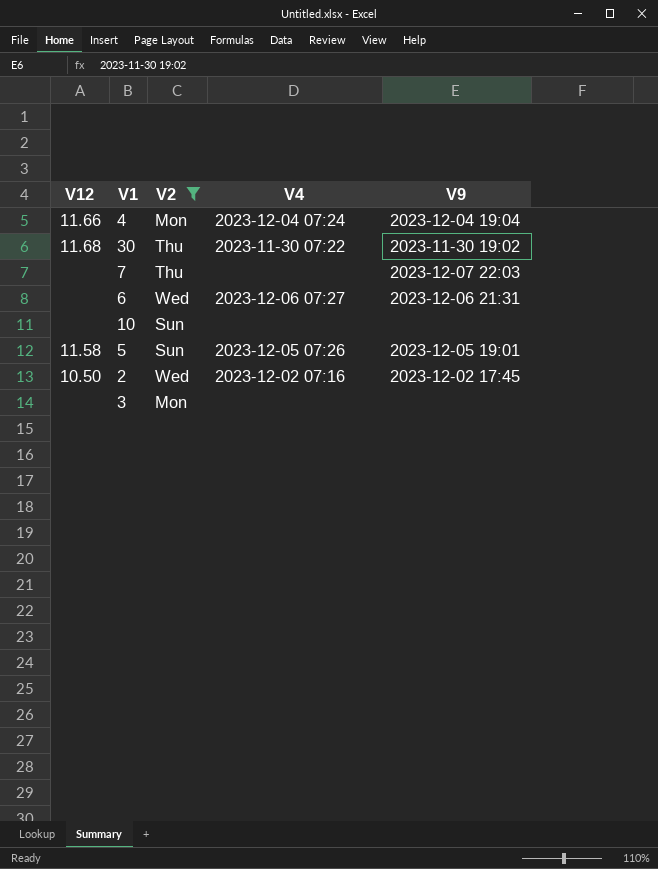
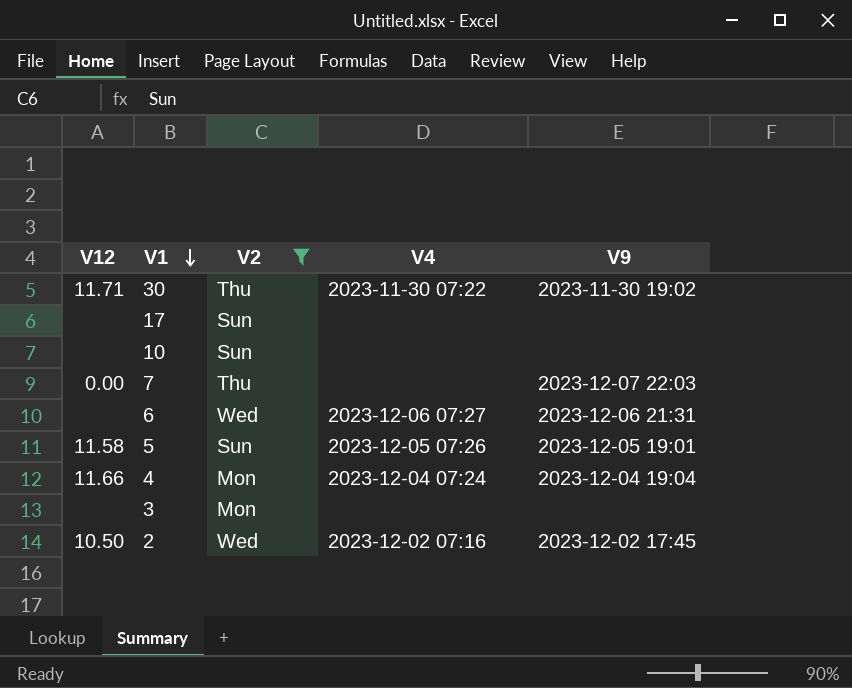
row order: none -> V1 descending
30 | V12: 11.68 -> 11.71
row 17: none -> none | Sun | none | none
7 | V12: none -> 0.00

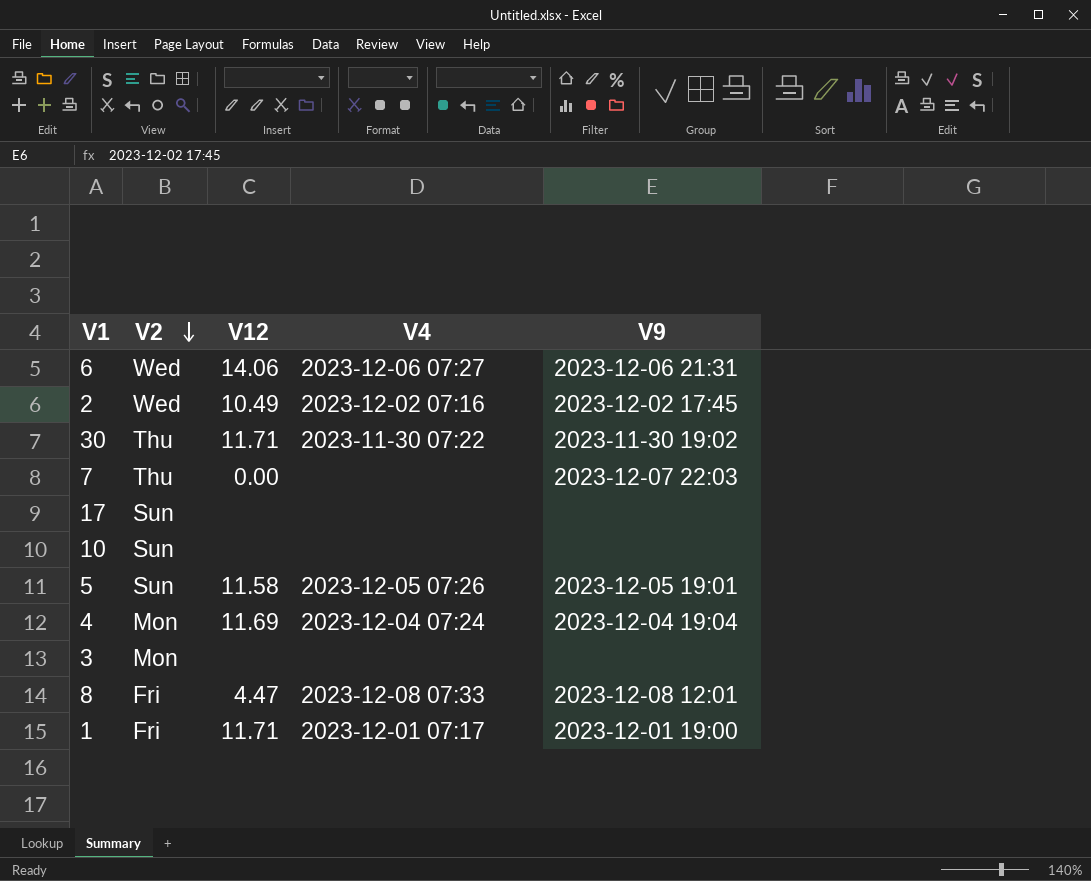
filter: V2 != Fri -> none
row order: V1 descending -> V2 descending
column V12 | position: 1 -> 3
6 | V12: none -> 14.06
2 | V12: 10.50 -> 10.49
4 | V12: 11.66 -> 11.69

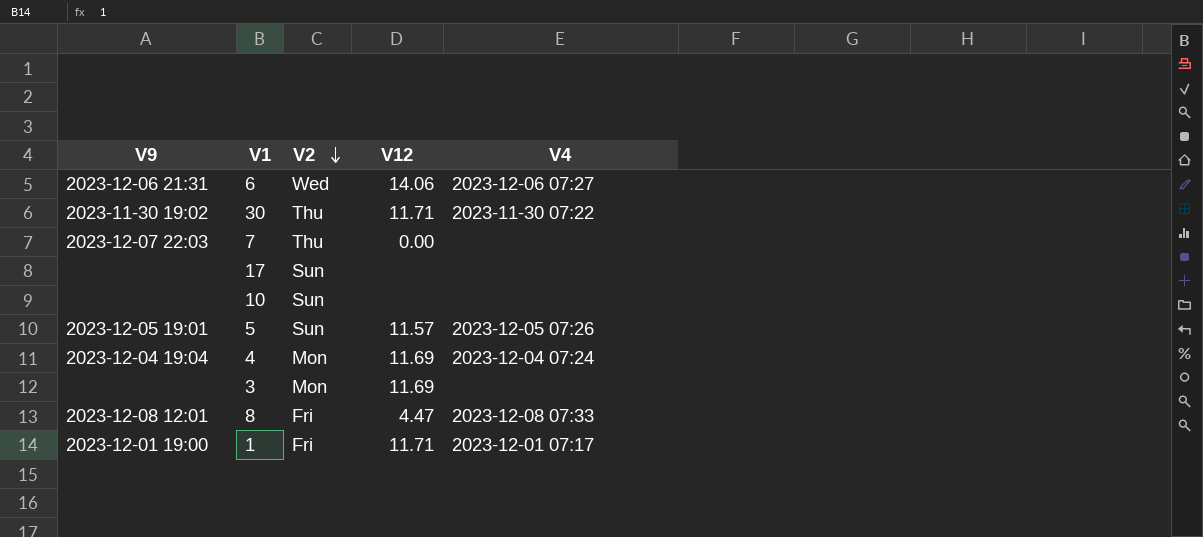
column V9 | position: 5 -> 1
row 2: Wed | 10.49 | 2023-12-02 07:16 | 2023-12-02 17:45 -> none
5 | V12: 11.58 -> 11.57
3 | V12: none -> 11.69

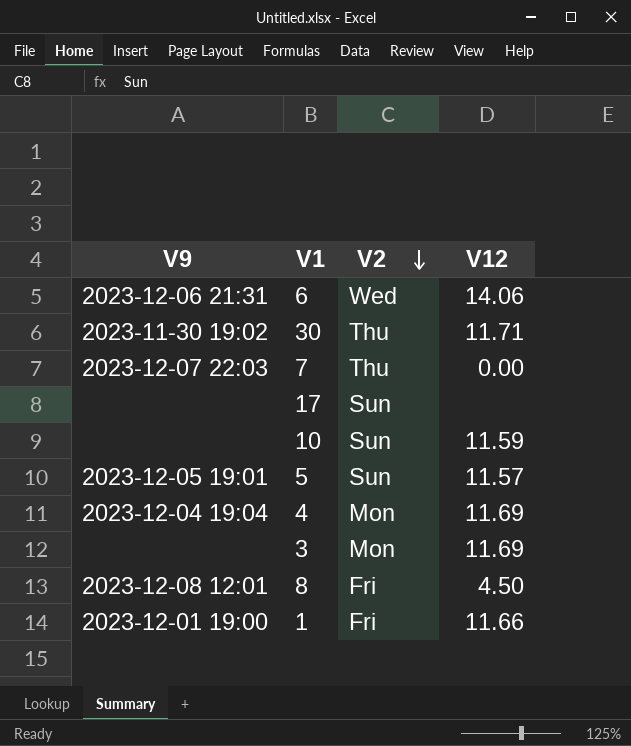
column V4 | position: 5 -> none
10 | V12: none -> 11.59
8 | V12: 4.47 -> 4.50
1 | V12: 11.71 -> 11.66

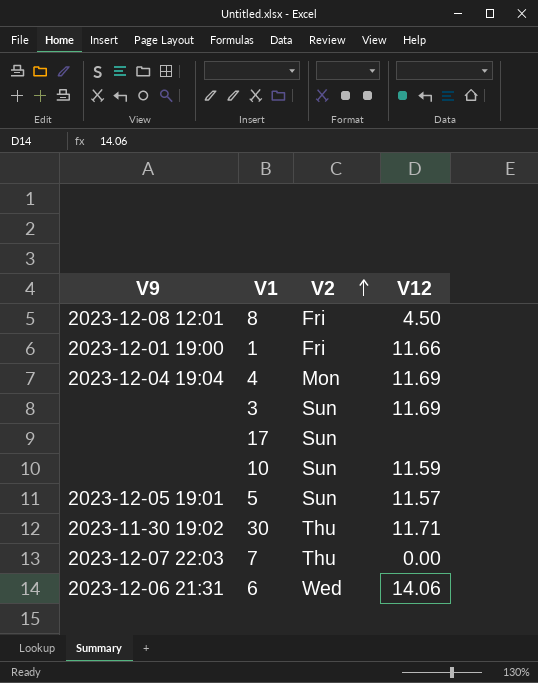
row order: V2 descending -> V2 ascending
3 | V2: Mon -> Sun

